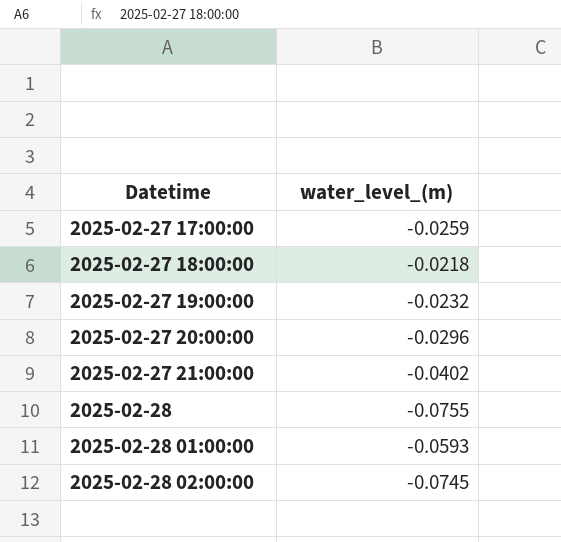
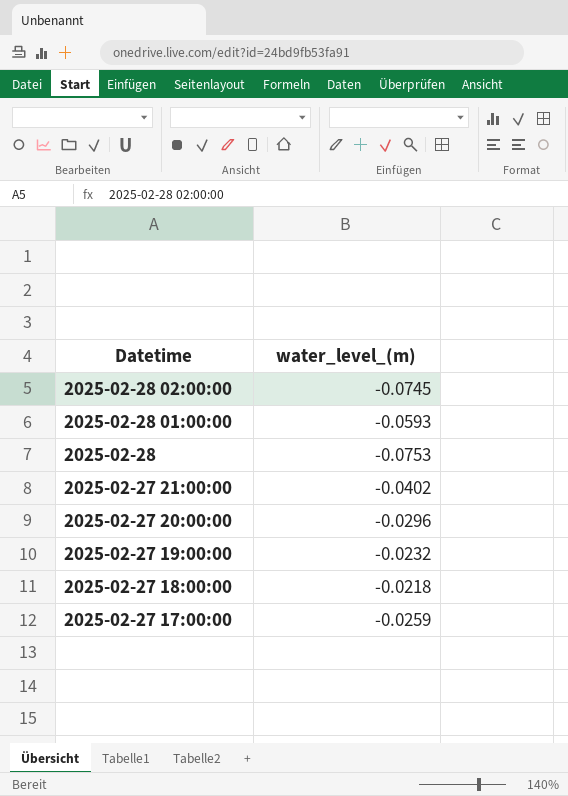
row order: Datetime ascending -> Datetime descending
2025-02-28 | water_level_(m): -0.0755 -> -0.0753

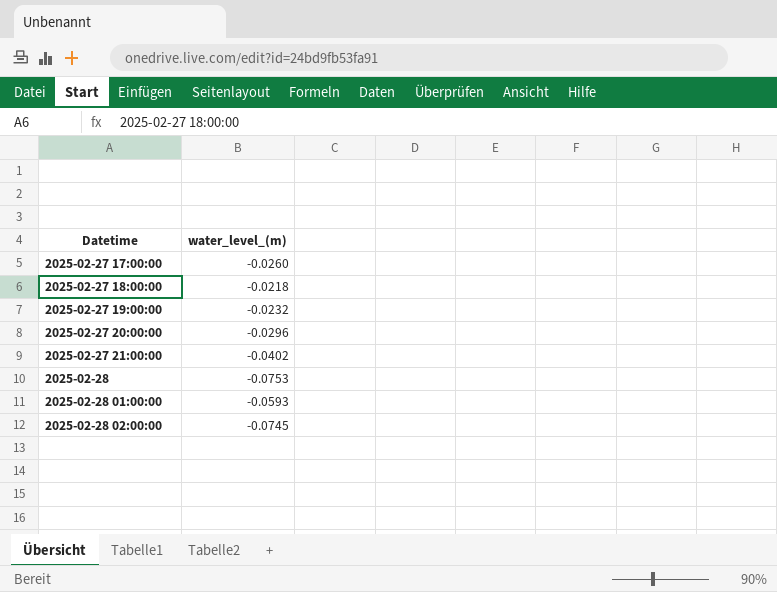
row order: Datetime descending -> Datetime ascending
2025-02-27 17:00:00 | water_level_(m): -0.0259 -> -0.0260

